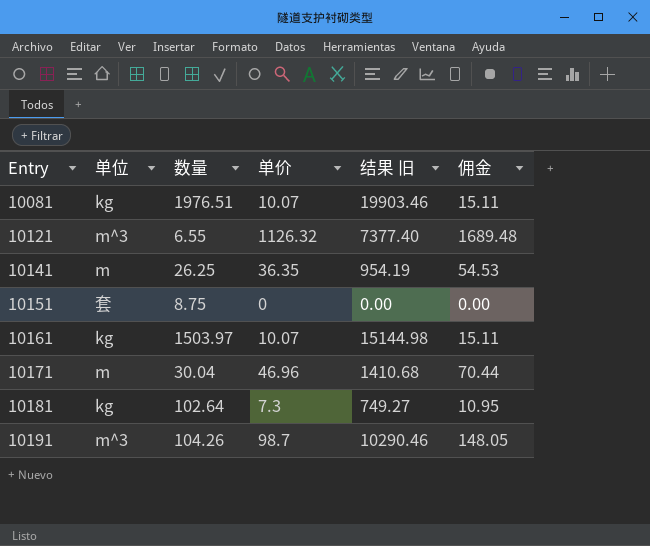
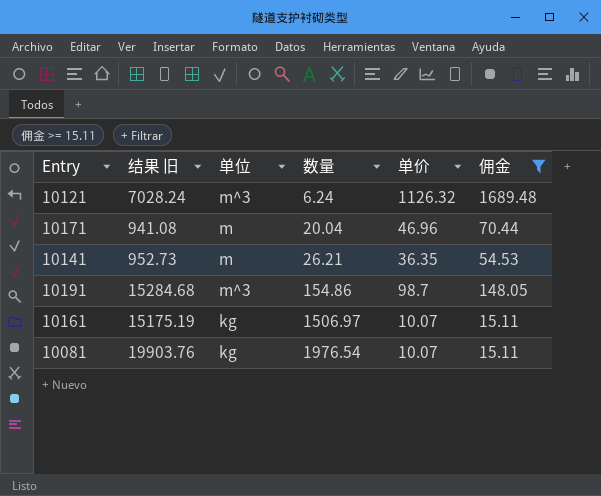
filter: none -> 佣金 >= 15.11
row order: Entry ascending -> 数量 ascending
column 结果 旧 | position: 5 -> 2
10121 | 结果 旧: 7377.40 -> 7028.24
10121 | 数量: 6.55 -> 6.24
10171 | 结果 旧: 1410.68 -> 941.08
10171 | 数量: 30.04 -> 20.04
10141 | 结果 旧: 954.19 -> 952.73
10141 | 数量: 26.25 -> 26.21
10191 | 结果 旧: 10290.46 -> 15284.68
10191 | 数量: 104.26 -> 154.86
10161 | 结果 旧: 15144.98 -> 15175.19
10161 | 数量: 1503.97 -> 1506.97
10081 | 结果 旧: 19903.46 -> 19903.76
10081 | 数量: 1976.51 -> 1976.54

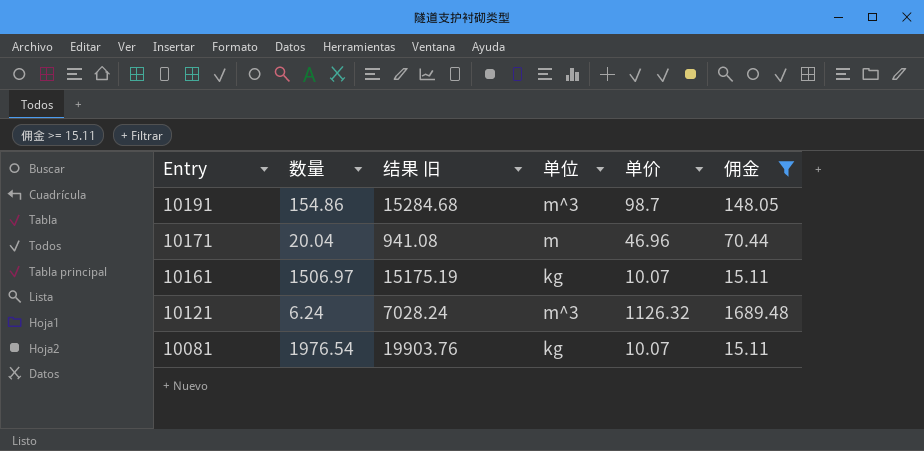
row order: 数量 ascending -> Entry descending
column 数量 | position: 4 -> 2
row 10141: 952.73 | m | 26.21 | 36.35 | 54.53 -> none

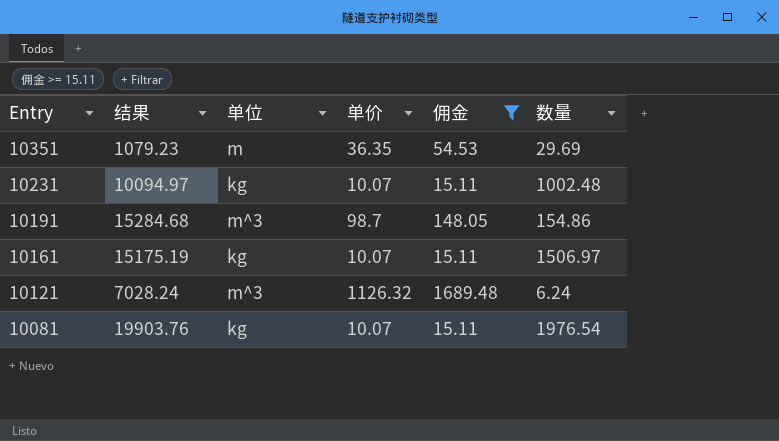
column name: 结果 旧 -> 结果
column 数量 | position: 2 -> 6
row 10171: 20.04 | 941.08 | m | 46.96 | 70.44 -> none
row 10351: none -> 1079.23 | m | 36.35 | 54.53 | 29.69
row 10231: none -> 10094.97 | kg | 10.07 | 15.11 | 1002.48

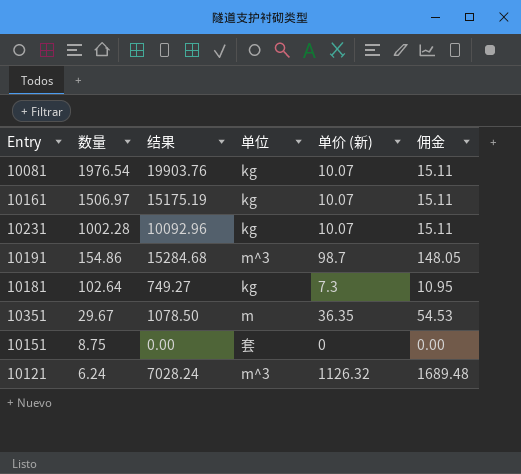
filter: 佣金 >= 15.11 -> none
row order: Entry descending -> 数量 descending
column 数量 | position: 6 -> 2
column name: 单价 -> 单价 (新)
10231 | 数量: 1002.48 -> 1002.28
10231 | 结果: 10094.97 -> 10092.96
10351 | 数量: 29.69 -> 29.67
10351 | 结果: 1079.23 -> 1078.50

